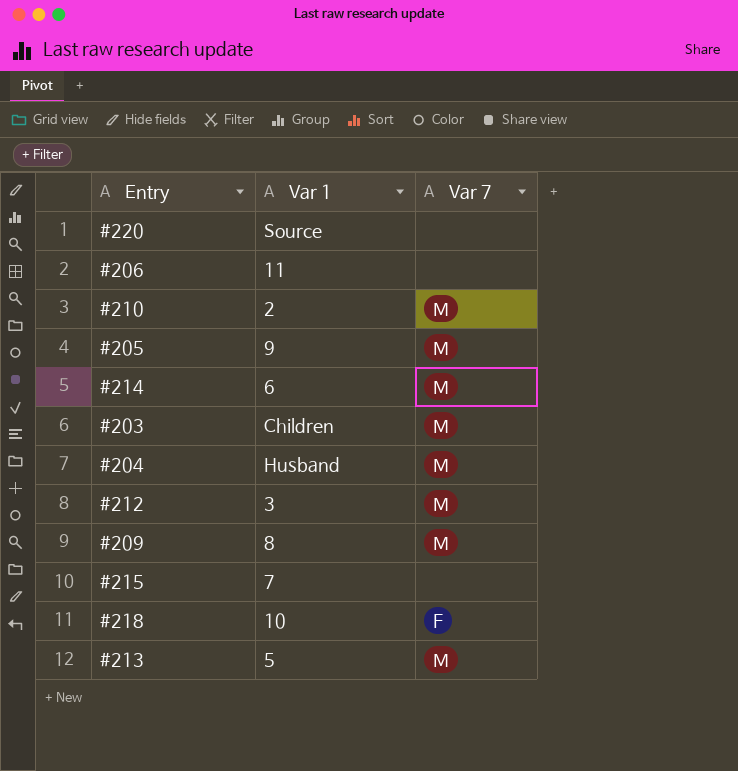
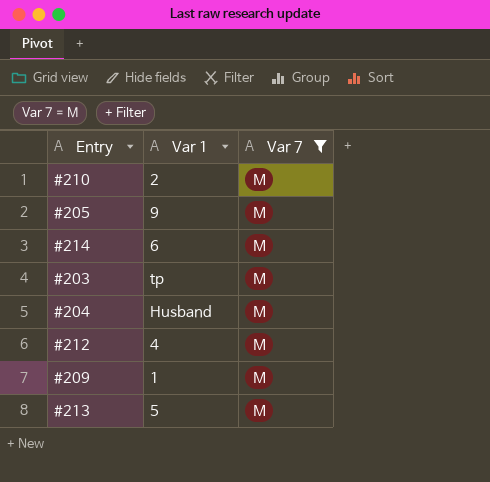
filter: none -> Var 7 = M
#203 | Var 1: Children -> tp
#212 | Var 1: 3 -> 4
#209 | Var 1: 8 -> 1

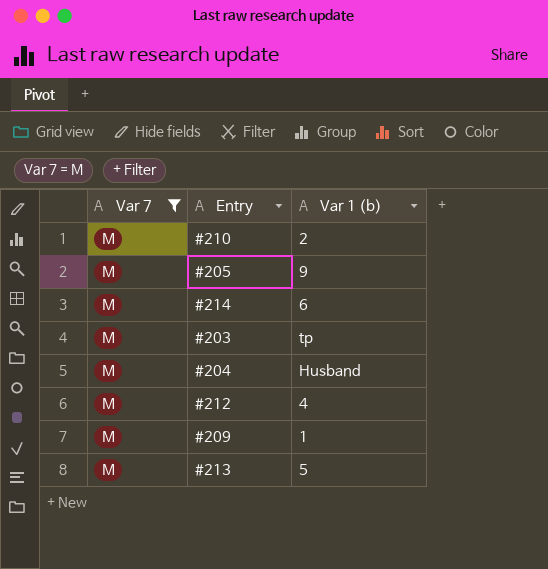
column Var 7 | position: 3 -> 1
column name: Var 1 -> Var 1 (b)

